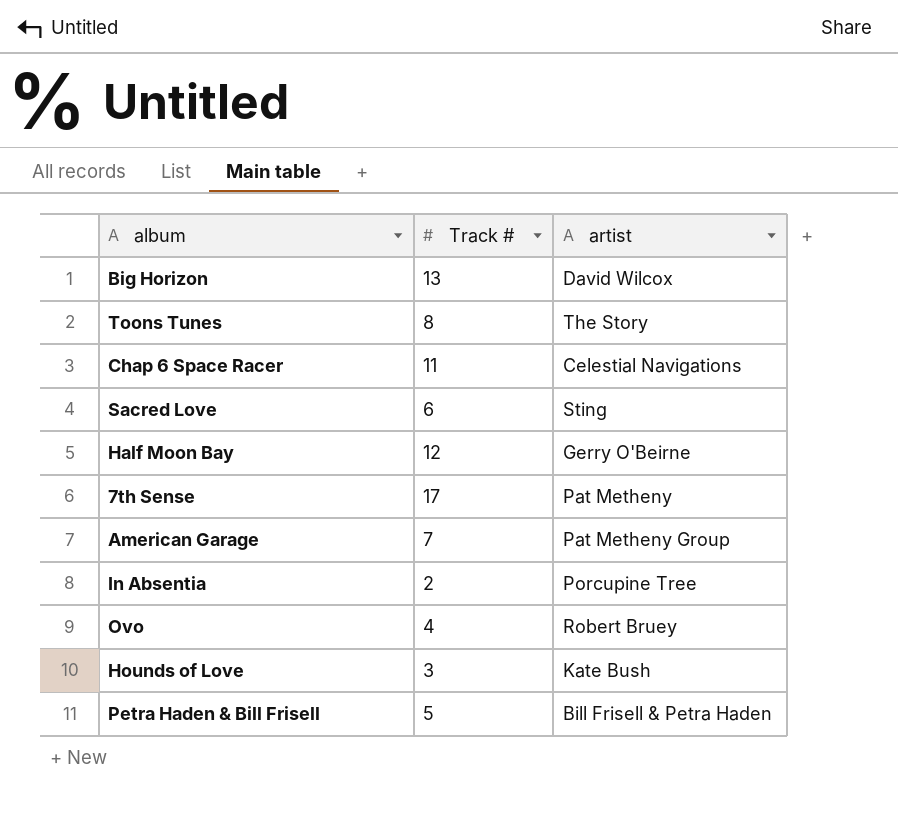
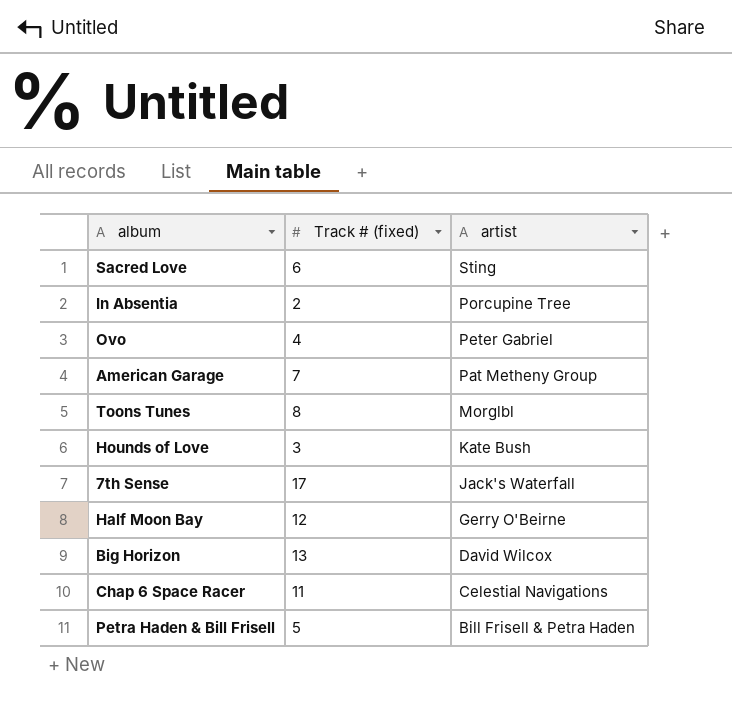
row order: none -> artist descending
column name: Track # -> Track # (fixed)
Ovo | artist: Robert Bruey -> Peter Gabriel
Toons Tunes | artist: The Story -> Morglbl
7th Sense | artist: Pat Metheny -> Jack's Waterfall

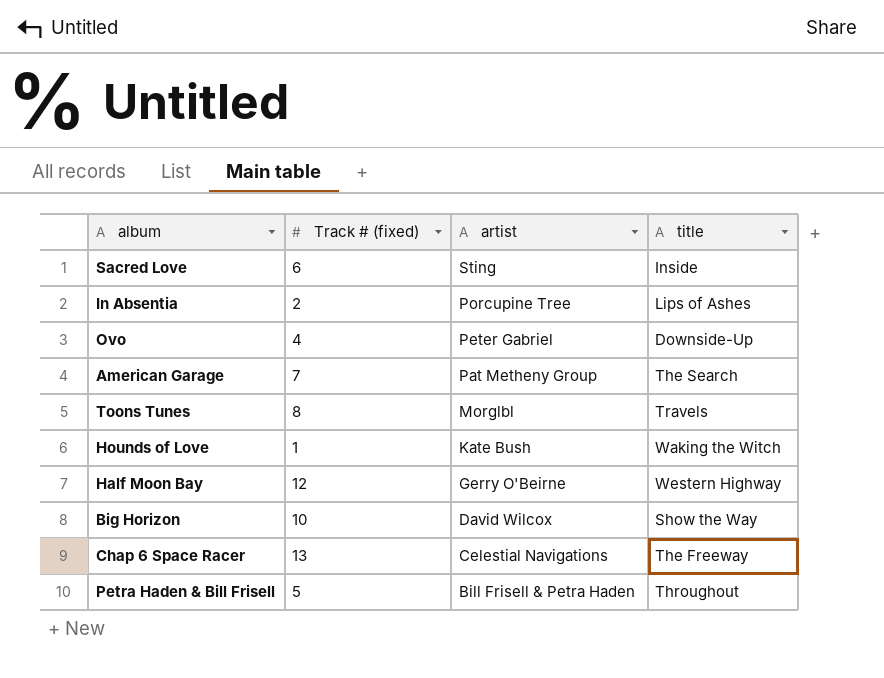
column title | position: none -> 4
row 7th Sense: 17 | Jack's Waterfall -> none
Hounds of Love | Track # (fixed): 3 -> 1
Big Horizon | Track # (fixed): 13 -> 10
Chap 6 Space Racer | Track # (fixed): 11 -> 13

